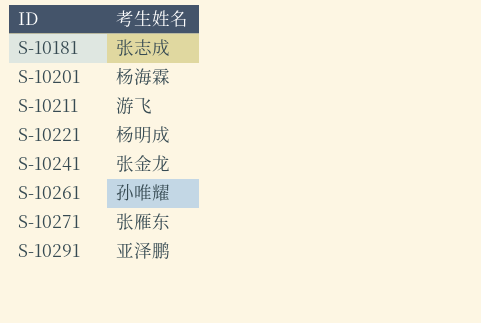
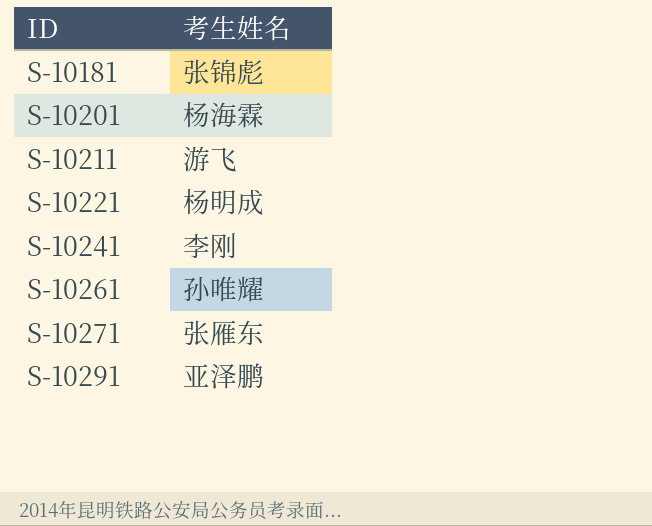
S-10181 | 考生姓名: 张志成 -> 张锦彪
S-10241 | 考生姓名: 张金龙 -> 李刚

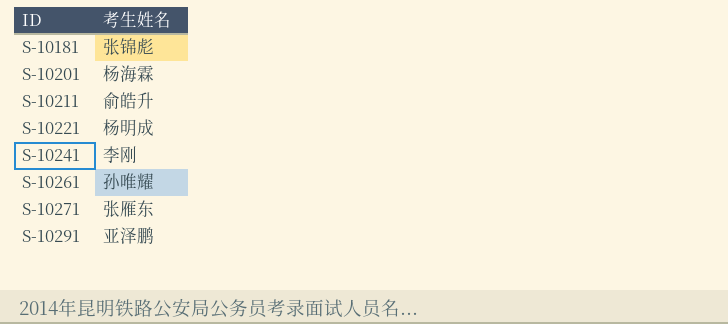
S-10211 | 考生姓名: 游飞 -> 俞皓升

